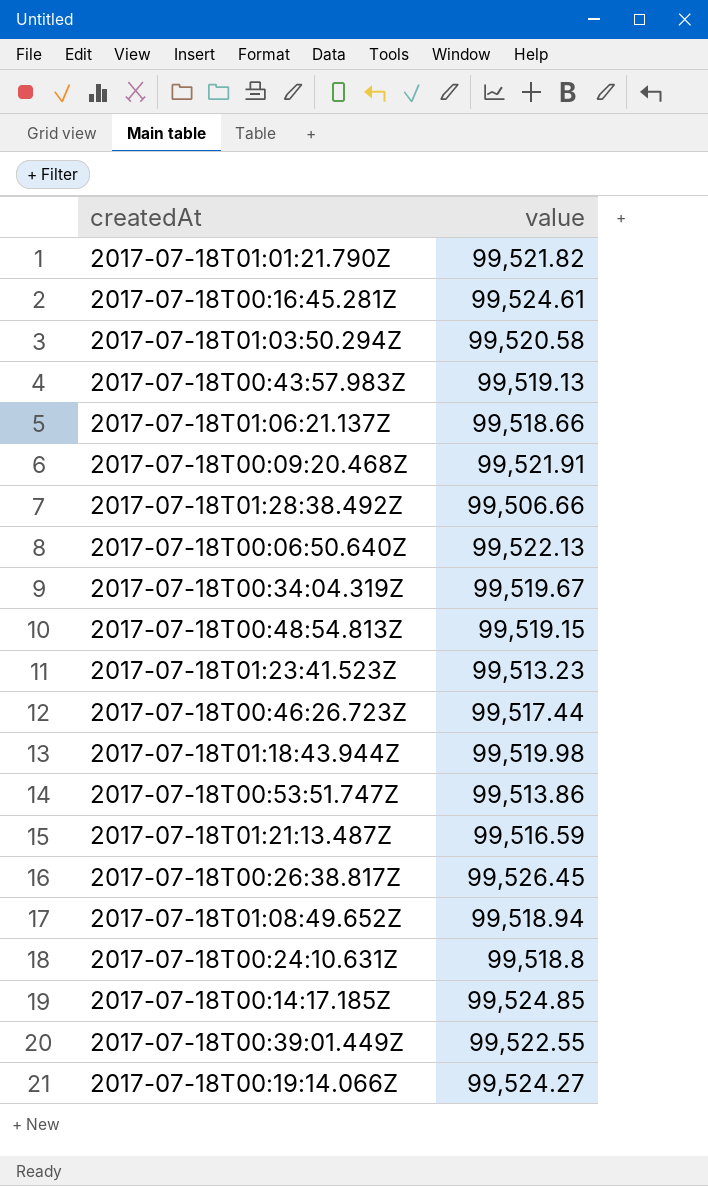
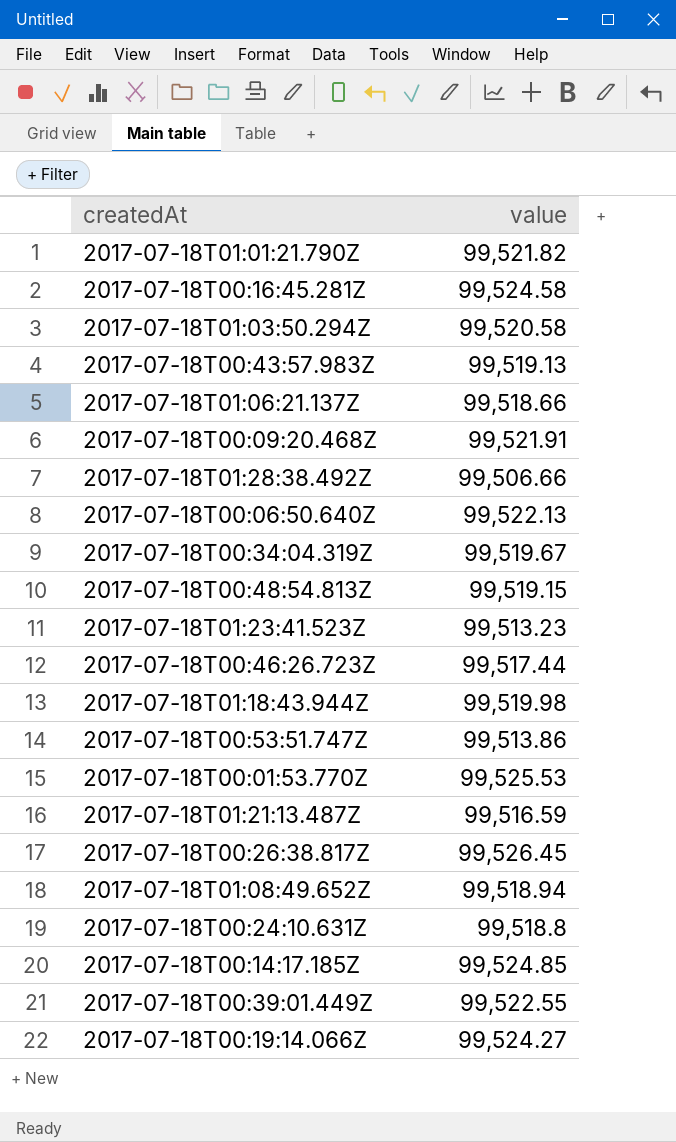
2017-07-18T00:16:45.281Z | value: 99,524.61 -> 99,524.58
row 2017-07-18T00:01:53.770Z: none -> 99,525.53

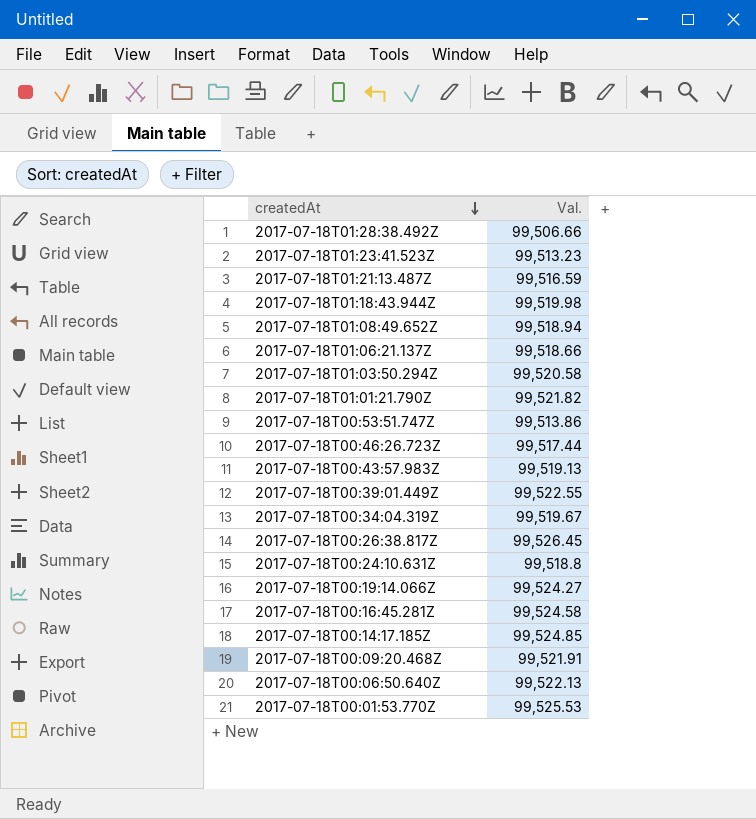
row order: none -> createdAt descending
column name: value -> Val.
row 2017-07-18T00:48:54.813Z: 99,519.15 -> none

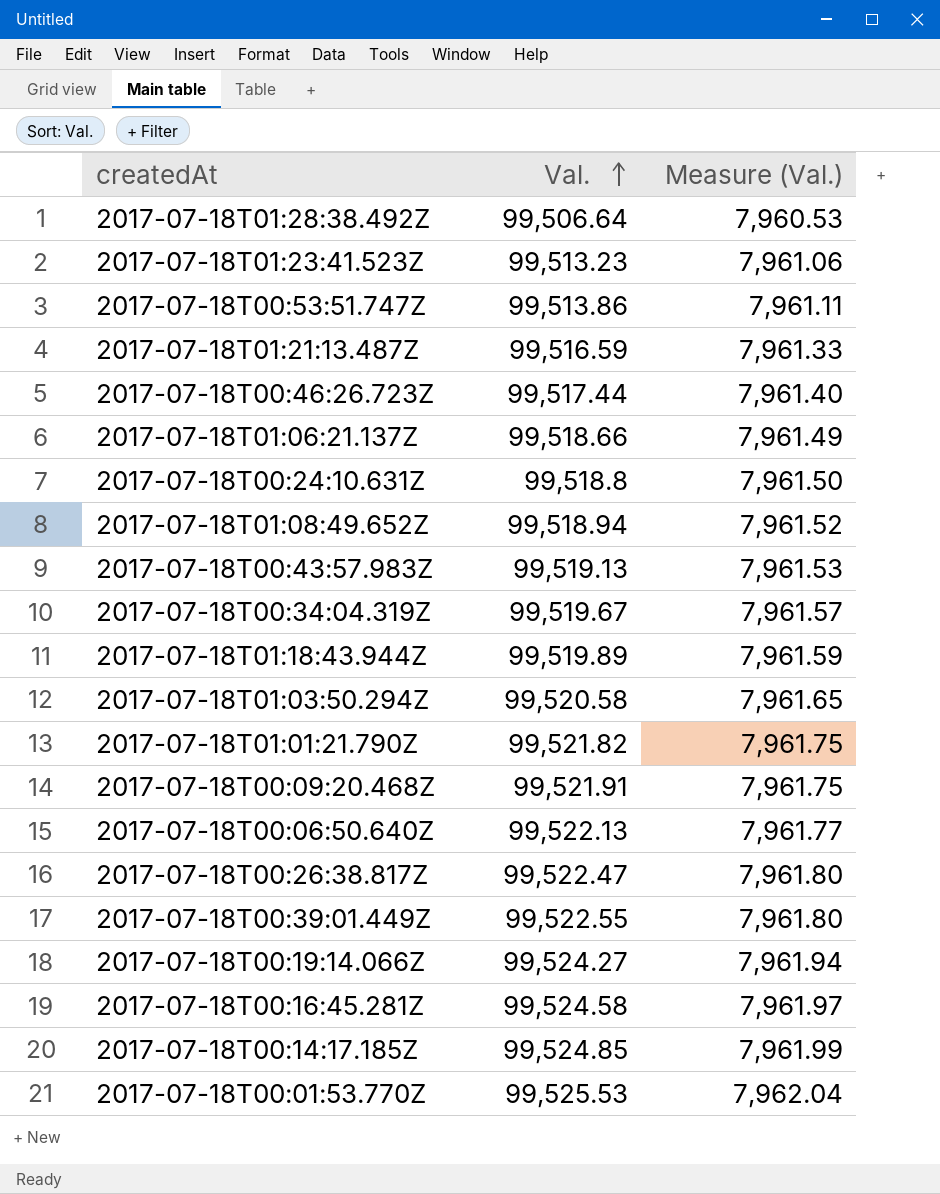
row order: createdAt descending -> Val. ascending
column Measure (Val.) | formula: none -> [Val.] * 0.08
2017-07-18T01:28:38.492Z | Val.: 99,506.66 -> 99,506.64
2017-07-18T01:18:43.944Z | Val.: 99,519.98 -> 99,519.89
2017-07-18T00:26:38.817Z | Val.: 99,526.45 -> 99,522.47

